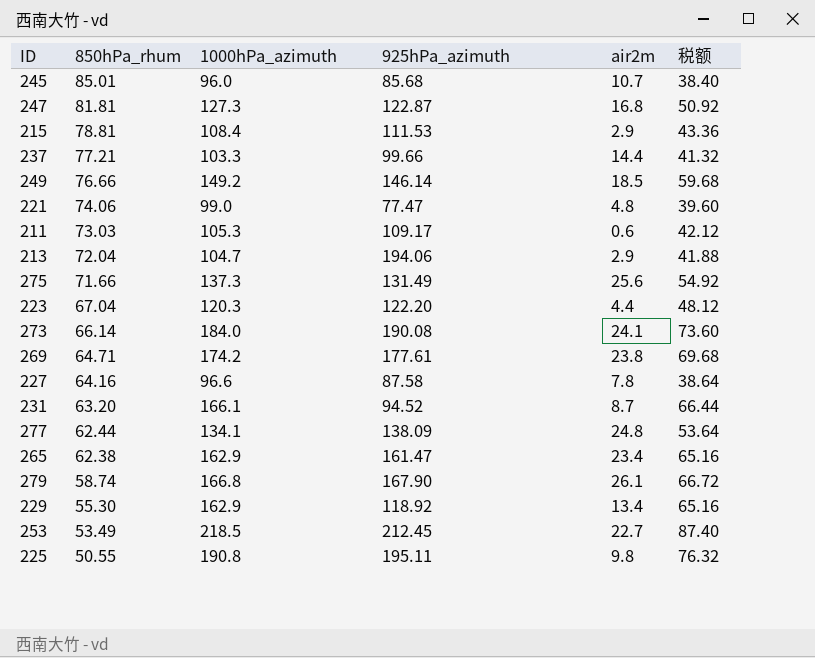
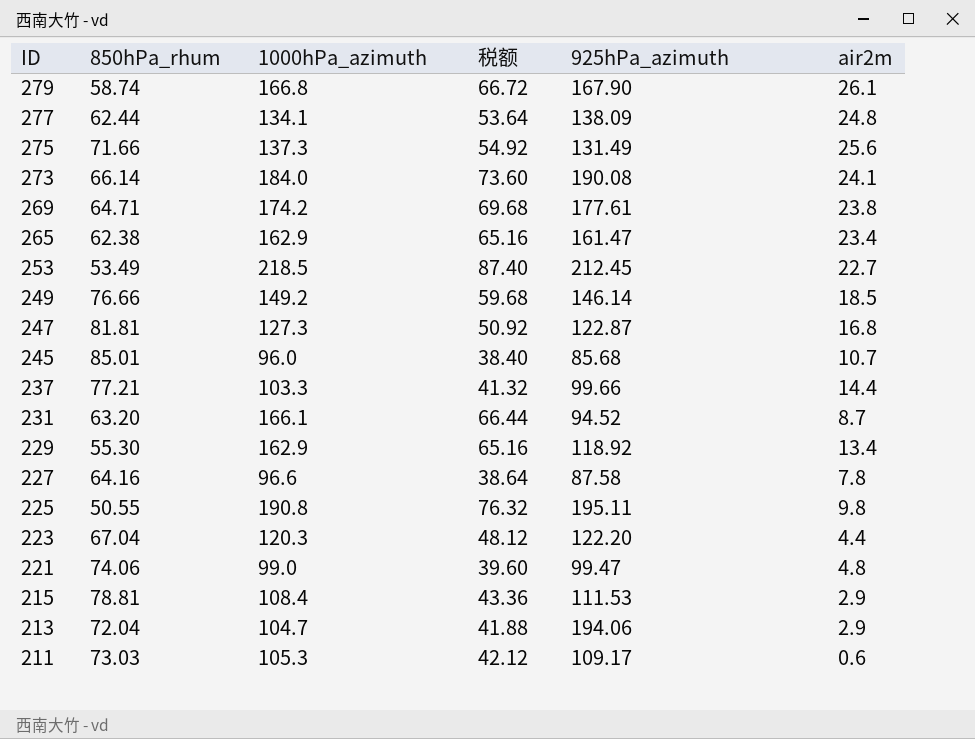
row order: 850hPa_rhum descending -> ID descending
column 税额 | position: 6 -> 4
221 | 925hPa_azimuth: 77.47 -> 99.47

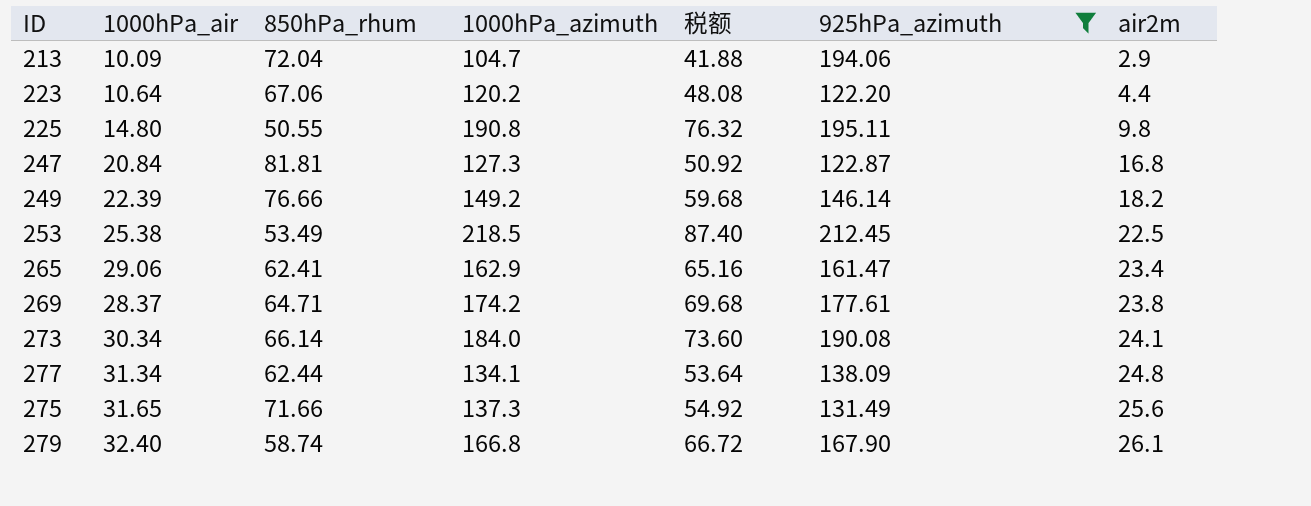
filter: none -> 925hPa_azimuth >= 122.20
row order: ID descending -> air2m ascending
column 1000hPa_air | position: none -> 2
223 | 850hPa_rhum: 67.04 -> 67.06
223 | 1000hPa_azimuth: 120.3 -> 120.2
223 | 税额: 48.12 -> 48.08
249 | air2m: 18.5 -> 18.2
253 | air2m: 22.7 -> 22.5
265 | 850hPa_rhum: 62.38 -> 62.41

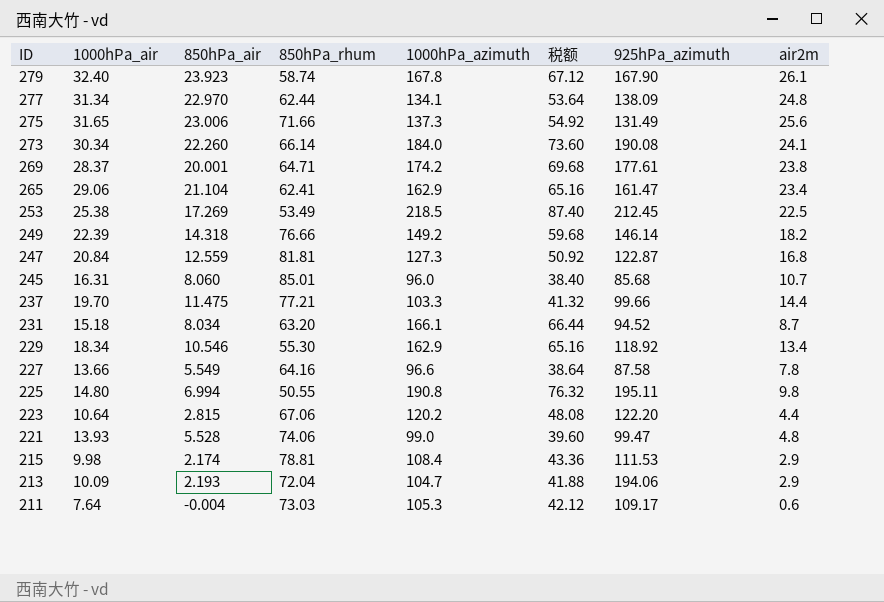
filter: 925hPa_azimuth >= 122.20 -> none
row order: air2m ascending -> ID descending
column 850hPa_air | position: none -> 3
279 | 1000hPa_azimuth: 166.8 -> 167.8
279 | 税额: 66.72 -> 67.12

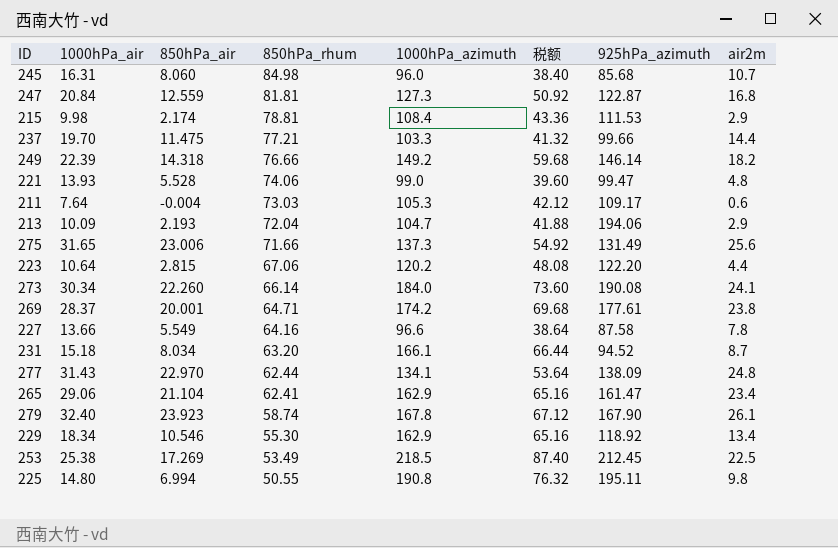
row order: ID descending -> 850hPa_rhum descending
245 | 850hPa_rhum: 85.01 -> 84.98
277 | 1000hPa_air: 31.34 -> 31.43

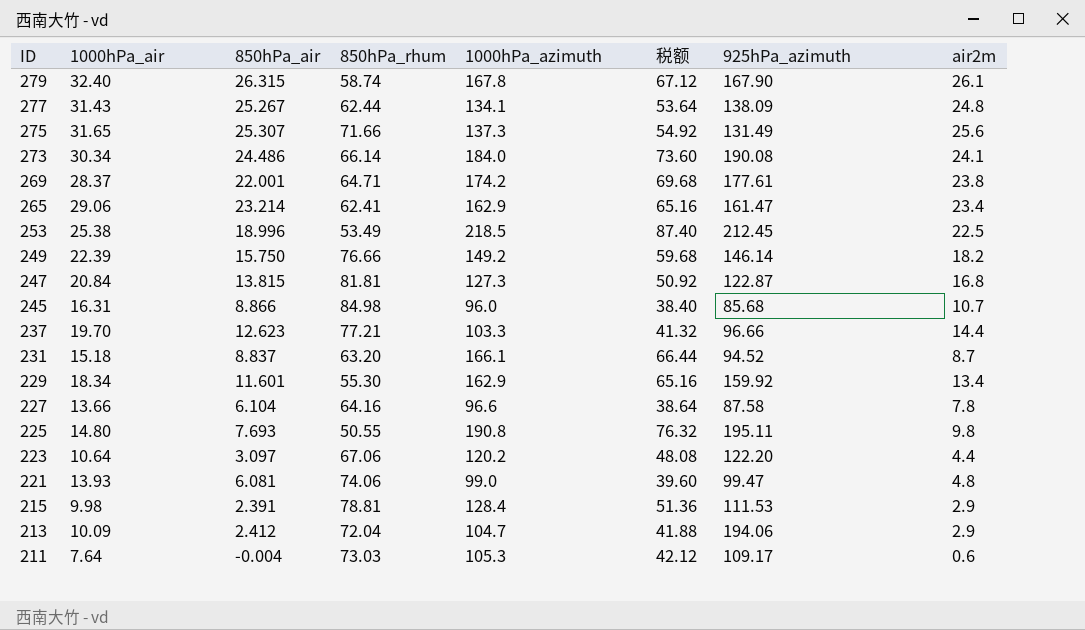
row order: 850hPa_rhum descending -> ID descending
279 | 850hPa_air: 23.923 -> 26.315
277 | 850hPa_air: 22.970 -> 25.267
275 | 850hPa_air: 23.006 -> 25.307
273 | 850hPa_air: 22.260 -> 24.486
269 | 850hPa_air: 20.001 -> 22.001
265 | 850hPa_air: 21.104 -> 23.214
253 | 850hPa_air: 17.269 -> 18.996
249 | 850hPa_air: 14.318 -> 15.750
247 | 850hPa_air: 12.559 -> 13.815
245 | 850hPa_air: 8.060 -> 8.866
237 | 850hPa_air: 11.475 -> 12.623
237 | 925hPa_azimuth: 99.66 -> 96.66
231 | 850hPa_air: 8.034 -> 8.837
229 | 850hPa_air: 10.546 -> 11.601
229 | 925hPa_azimuth: 118.92 -> 159.92
227 | 850hPa_air: 5.549 -> 6.104
225 | 850hPa_air: 6.994 -> 7.693
223 | 850hPa_air: 2.815 -> 3.097
221 | 850hPa_air: 5.528 -> 6.081
215 | 850hPa_air: 2.174 -> 2.391
215 | 1000hPa_azimuth: 108.4 -> 128.4
215 | 税额: 43.36 -> 51.36
213 | 850hPa_air: 2.193 -> 2.412

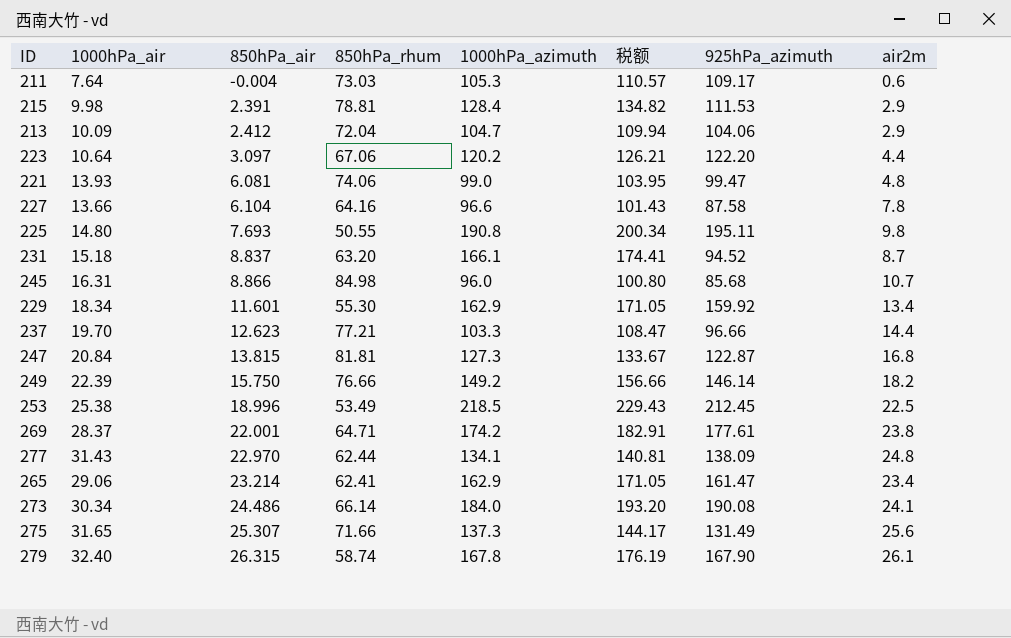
row order: ID descending -> 850hPa_air ascending
column 税额 | formula: [1000hPa_azimuth] * 0.4 -> [1000hPa_azimuth] * 1.05
213 | 925hPa_azimuth: 194.06 -> 104.06
277 | 850hPa_air: 25.267 -> 22.970

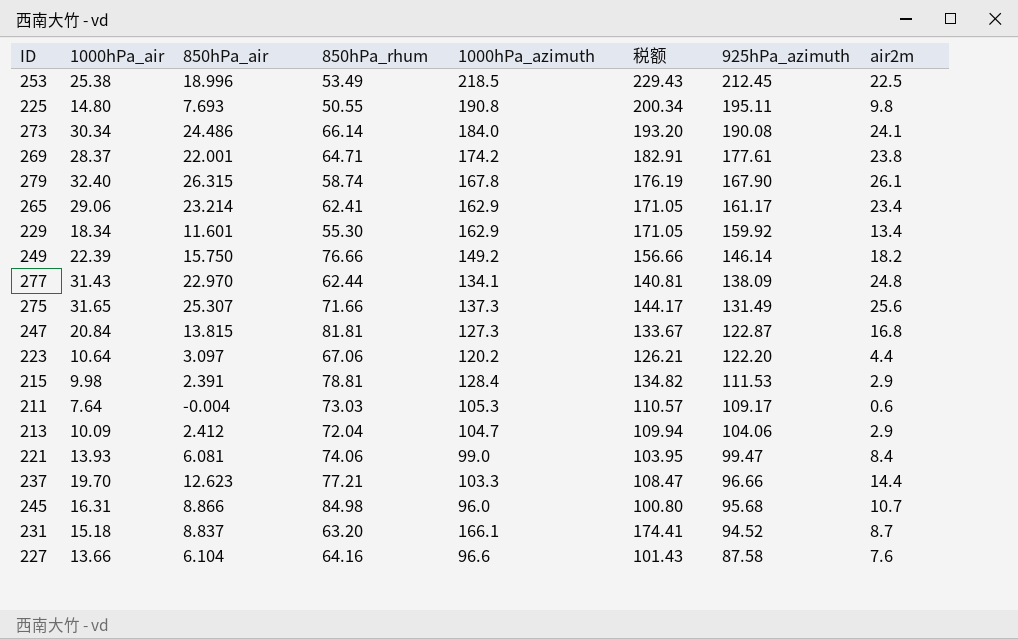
row order: 850hPa_air ascending -> 925hPa_azimuth descending
265 | 925hPa_azimuth: 161.47 -> 161.17
221 | air2m: 4.8 -> 8.4
245 | 925hPa_azimuth: 85.68 -> 95.68
227 | air2m: 7.8 -> 7.6

